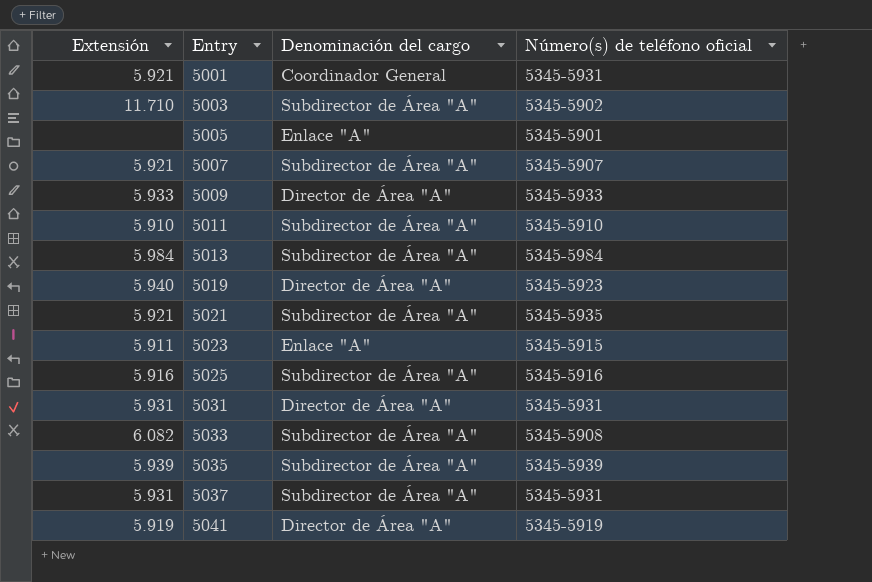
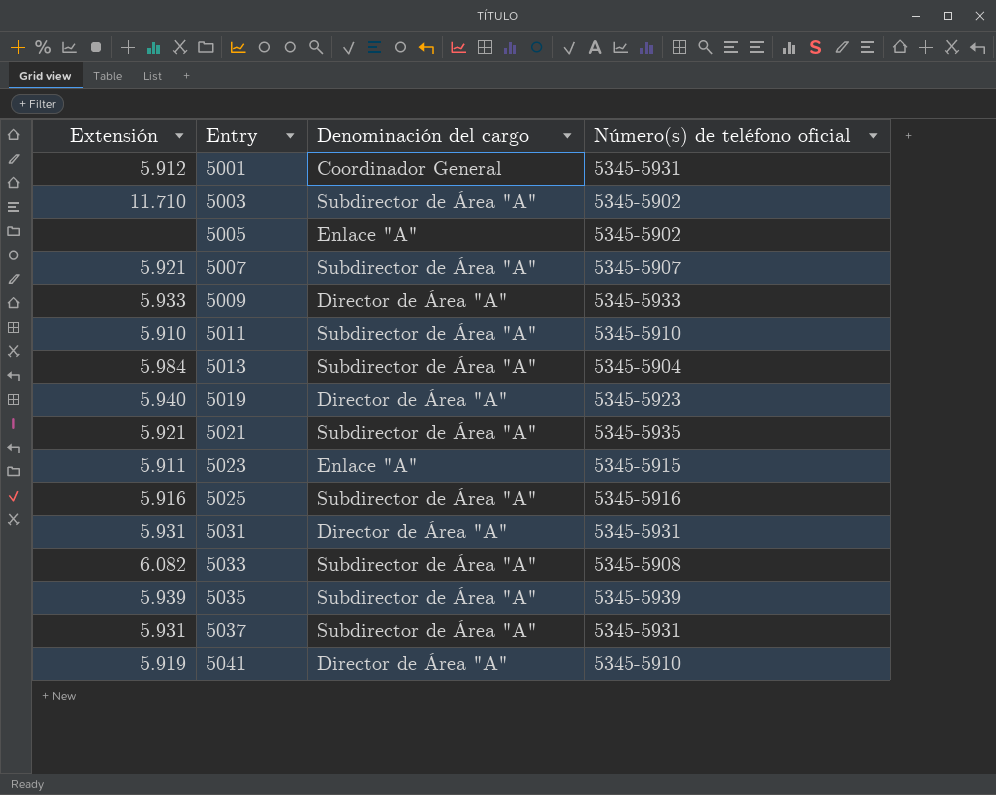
5001 | Extensión: 5.921 -> 5.912
5005 | Número(s) de teléfono oficial: 5345-5901 -> 5345-5902
5013 | Número(s) de teléfono oficial: 5345-5984 -> 5345-5904
5041 | Número(s) de teléfono oficial: 5345-5919 -> 5345-5910

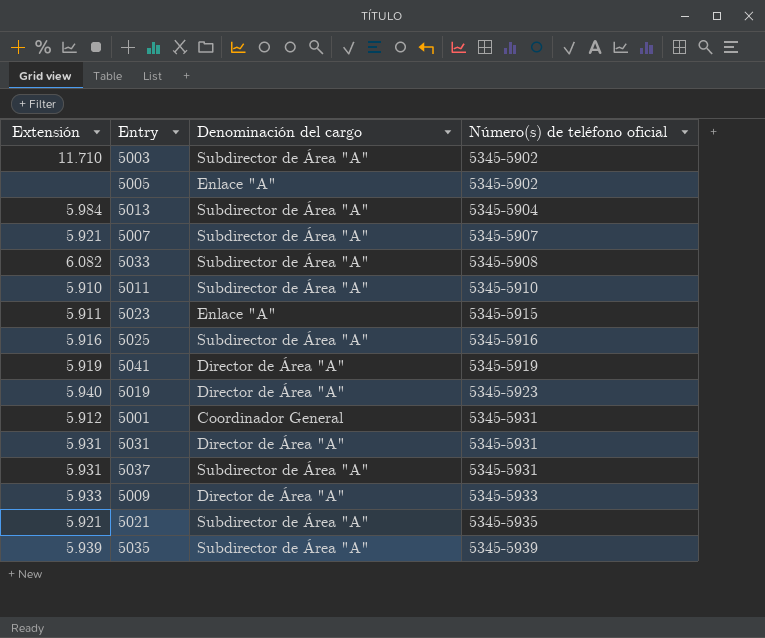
row order: Entry ascending -> Número(s) de teléfono oficial ascending
5041 | Número(s) de teléfono oficial: 5345-5910 -> 5345-5919

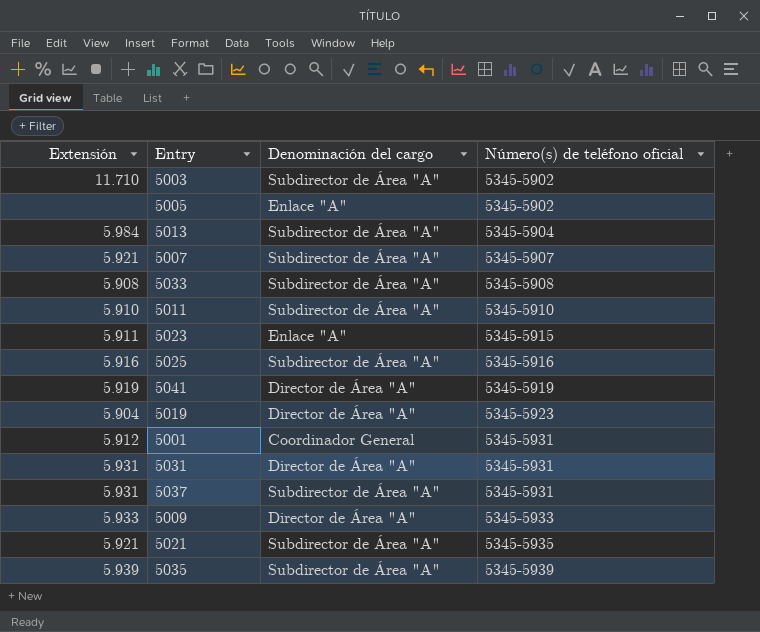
5033 | Extensión: 6.082 -> 5.908
5019 | Extensión: 5.940 -> 5.904

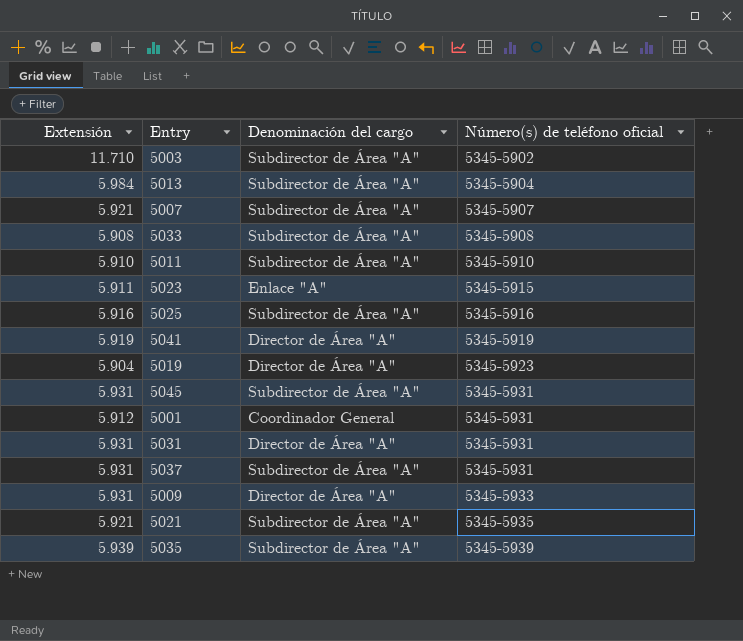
row 5005: none | Enlace "A" | 5345-5902 -> none
row 5045: none -> 5.931 | Subdirector de Área "A" | 5345-5931
5009 | Extensión: 5.933 -> 5.931

